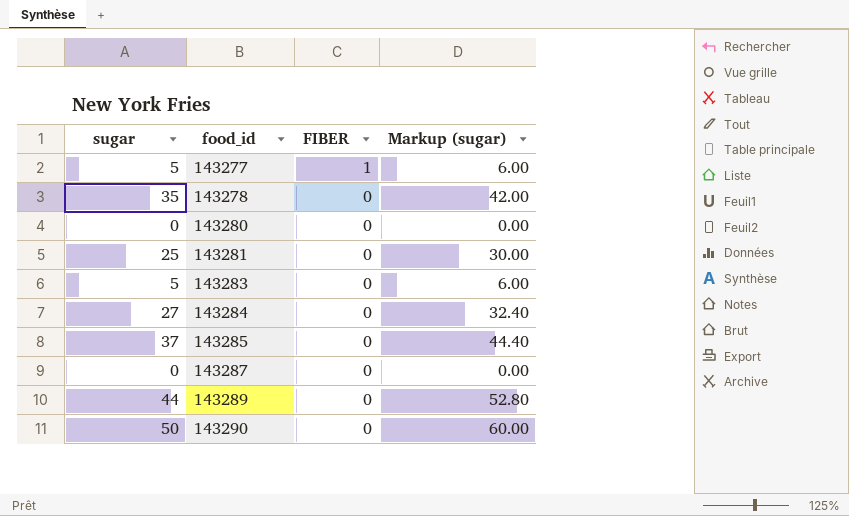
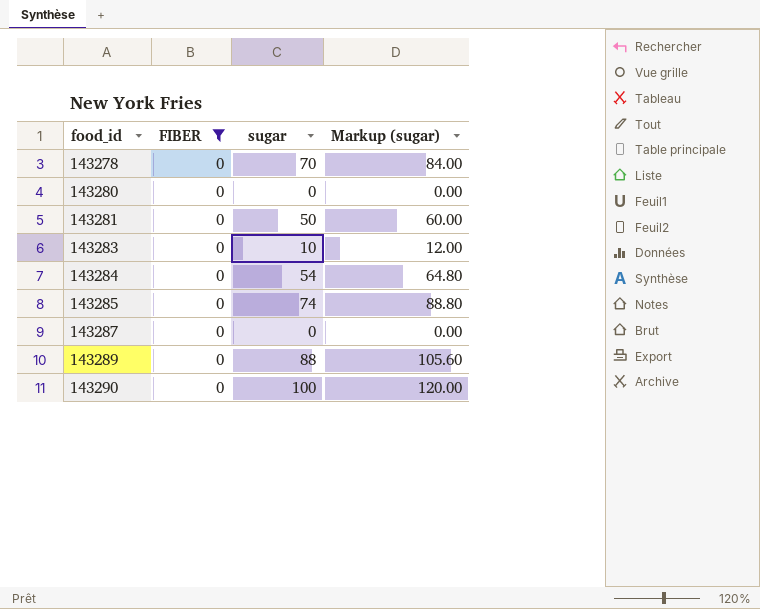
filter: none -> FIBER = 0
column sugar | position: 1 -> 3
143278 | sugar: 35 -> 70
143278 | Markup (sugar): 42.00 -> 84.00
143281 | sugar: 25 -> 50
143281 | Markup (sugar): 30.00 -> 60.00
143283 | sugar: 5 -> 10
143283 | Markup (sugar): 6.00 -> 12.00
143284 | sugar: 27 -> 54
143284 | Markup (sugar): 32.40 -> 64.80
143285 | sugar: 37 -> 74
143285 | Markup (sugar): 44.40 -> 88.80
143289 | sugar: 44 -> 88
143289 | Markup (sugar): 52.80 -> 105.60
143290 | sugar: 50 -> 100
143290 | Markup (sugar): 60.00 -> 120.00

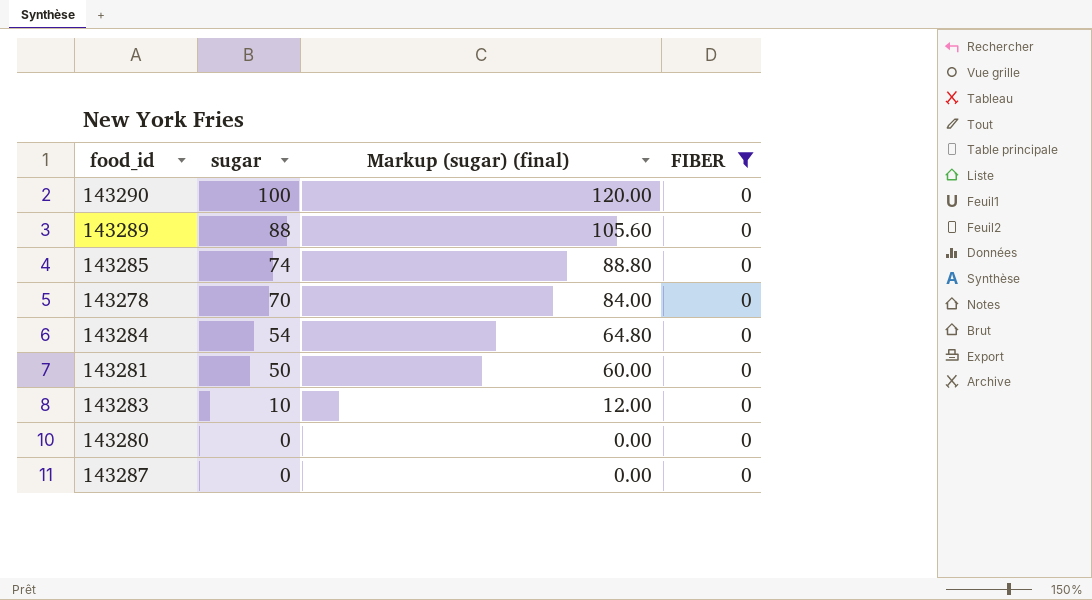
row order: food_id ascending -> sugar descending
column name: Markup (sugar) -> Markup (sugar) (final)
column FIBER | position: 2 -> 4

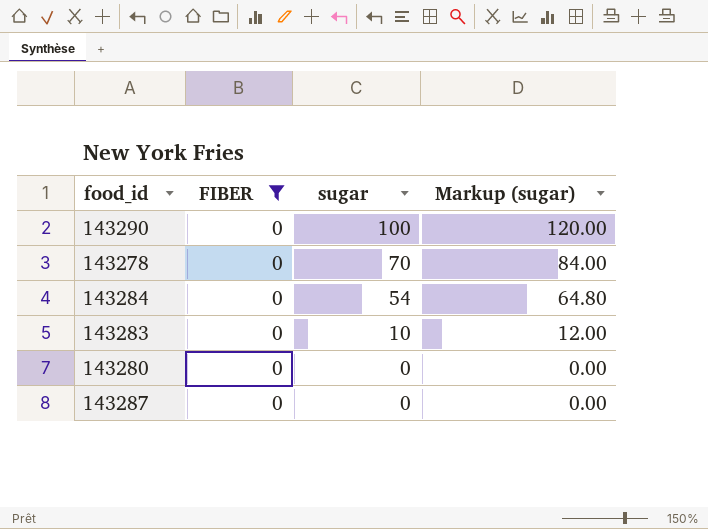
column FIBER | position: 4 -> 2
column name: Markup (sugar) (final) -> Markup (sugar)
row 143289: 88 | 105.60 | 0 -> none
row 143285: 74 | 88.80 | 0 -> none
row 143281: 50 | 60.00 | 0 -> none

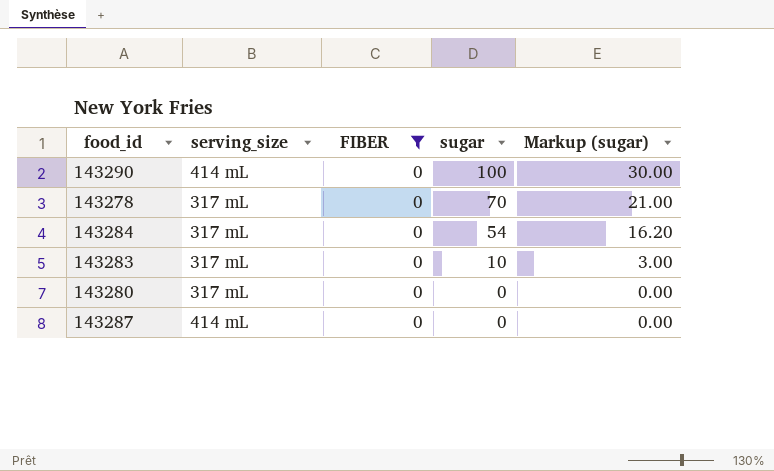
column serving_size | position: none -> 2
column Markup (sugar) | formula: [sugar] * 1.2 -> [sugar] * 0.3

